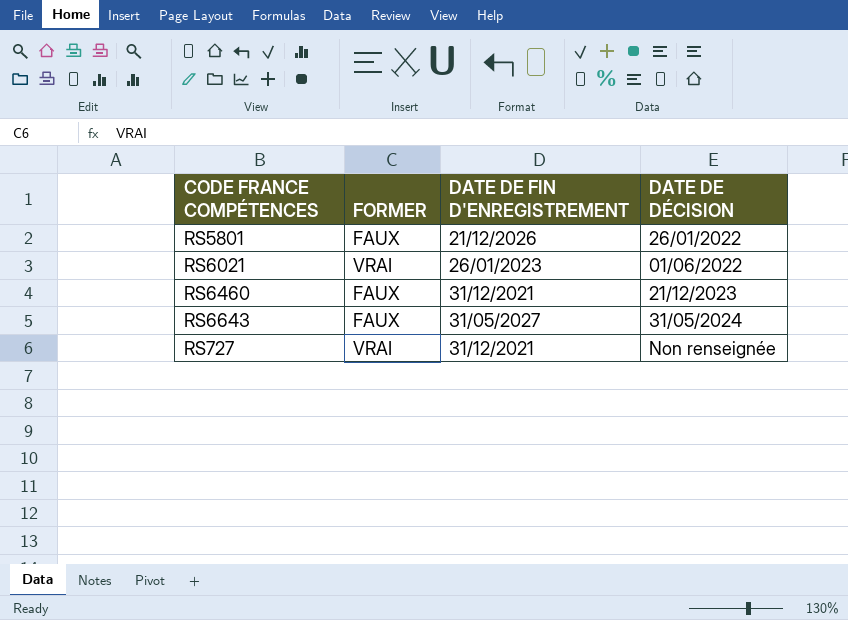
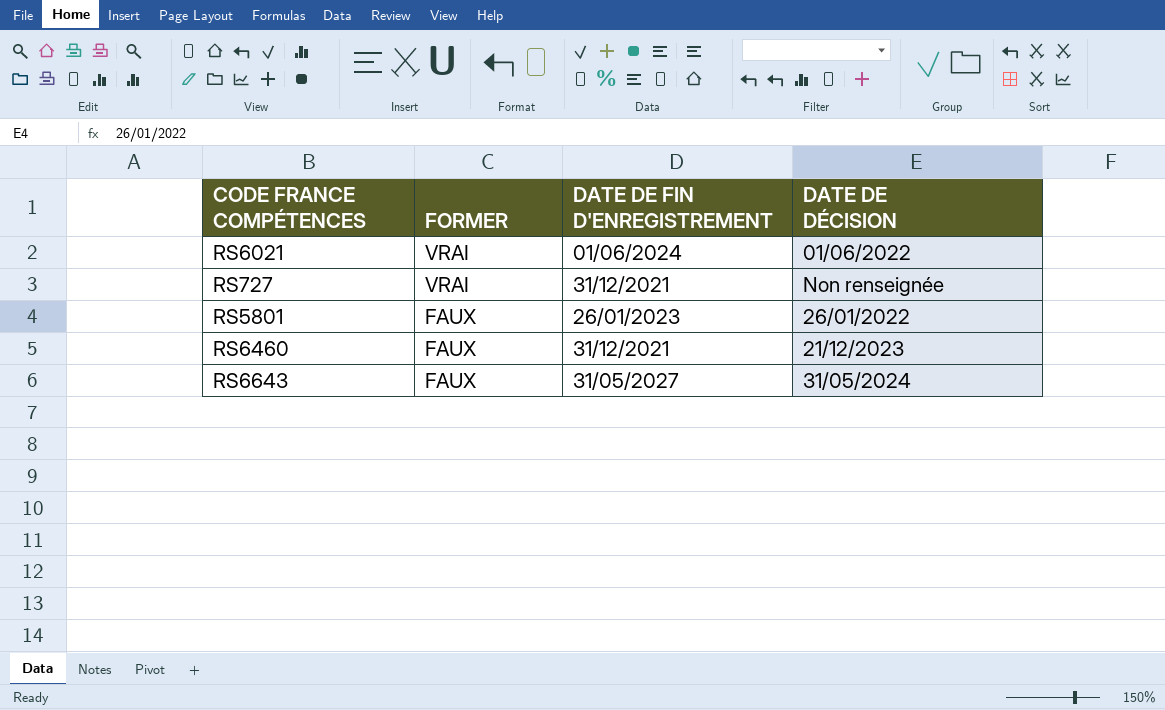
row order: none -> FORMER descending
RS6021 | DATE DE FIN D'ENREGISTREMENT: 26/01/2023 -> 01/06/2024
RS5801 | DATE DE FIN D'ENREGISTREMENT: 21/12/2026 -> 26/01/2023

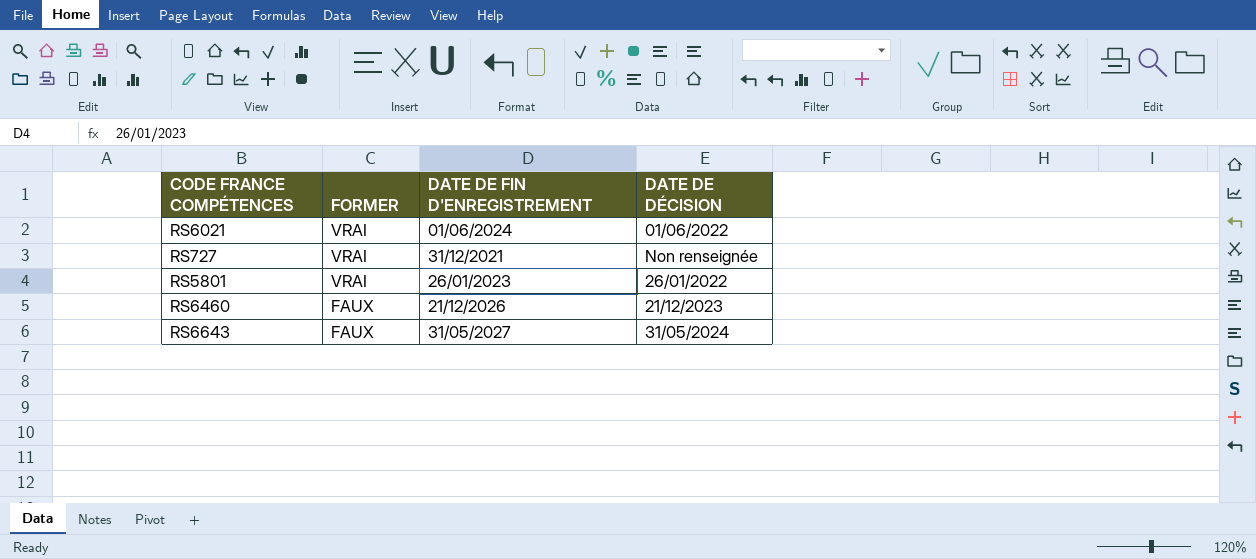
RS5801 | FORMER: FAUX -> VRAI
RS6460 | DATE DE FIN D'ENREGISTREMENT: 31/12/2021 -> 21/12/2026

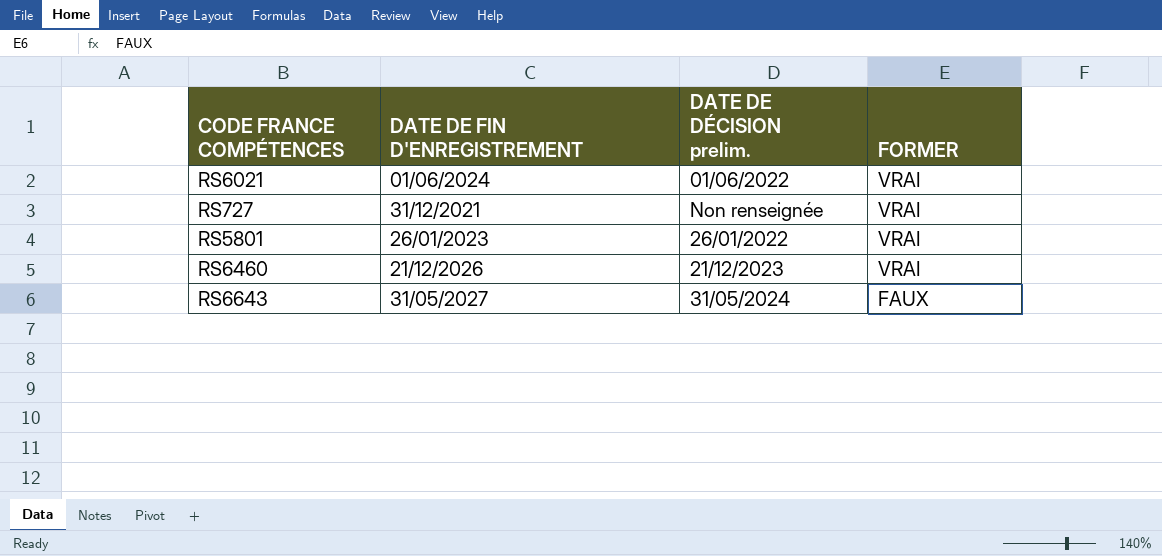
column name: DATE DE DÉCISION -> DATE DE DÉCISION prelim.
column FORMER | position: 2 -> 4
RS6460 | FORMER: FAUX -> VRAI

